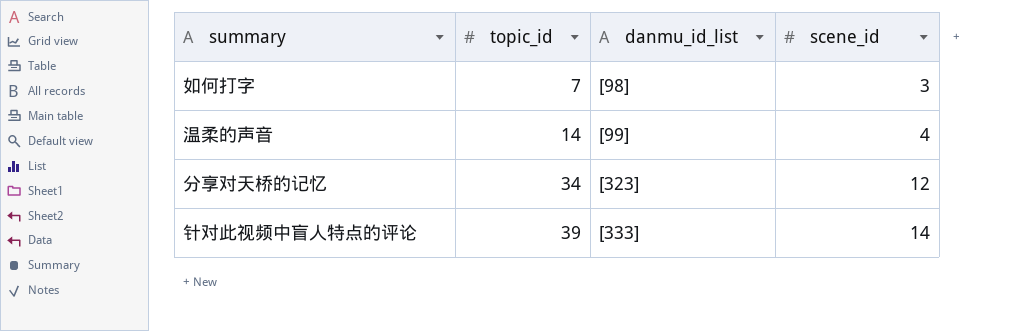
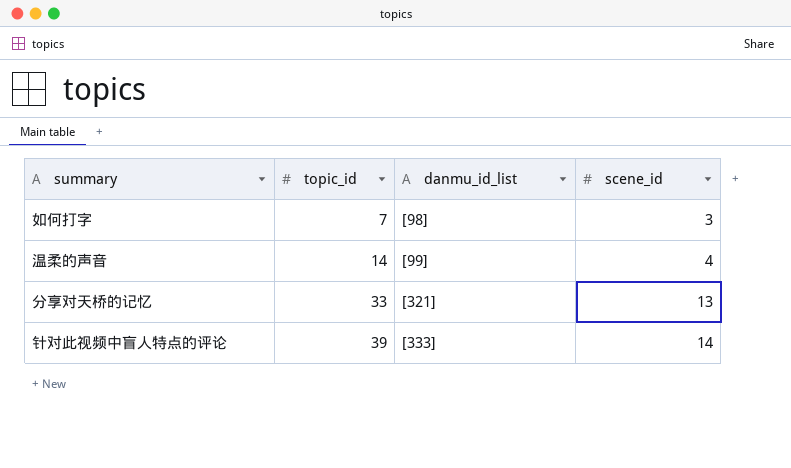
分享对天桥的记忆 | topic_id: 34 -> 33
分享对天桥的记忆 | danmu_id_list: [323] -> [321]
分享对天桥的记忆 | scene_id: 12 -> 13

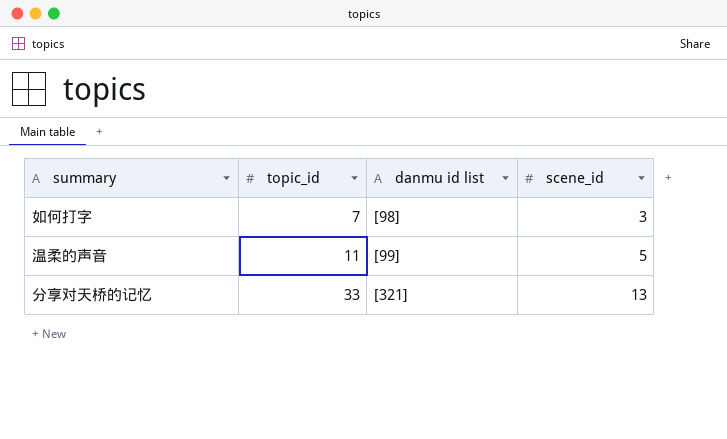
column name: danmu_id_list -> danmu id list
row 针对此视频中盲人特点的评论: 39 | [333] | 14 -> none
温柔的声音 | topic_id: 14 -> 11
温柔的声音 | scene_id: 4 -> 5

